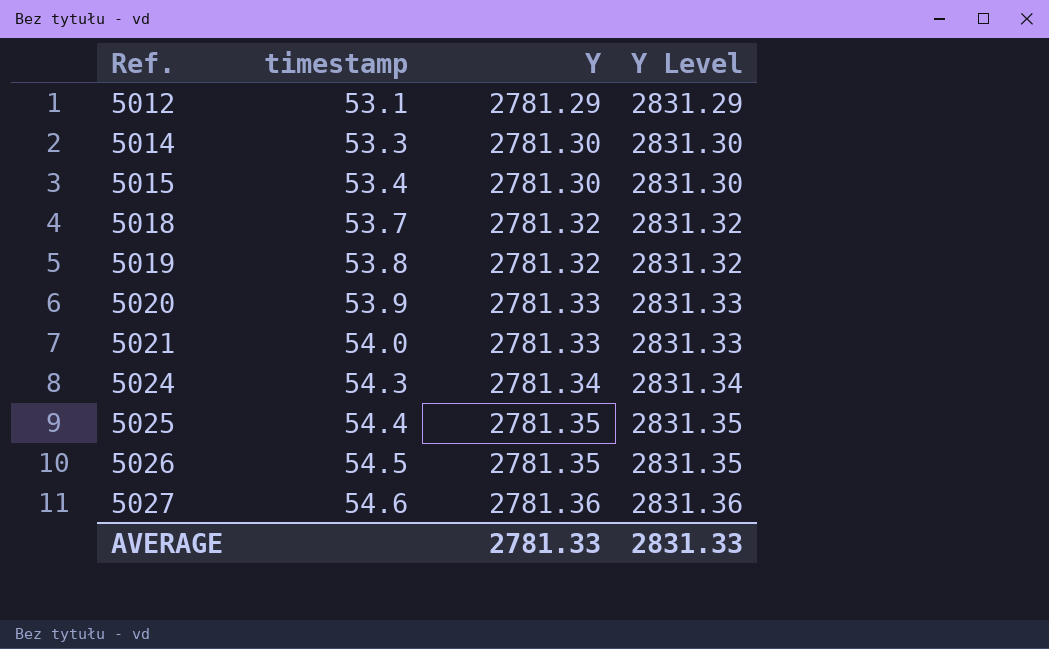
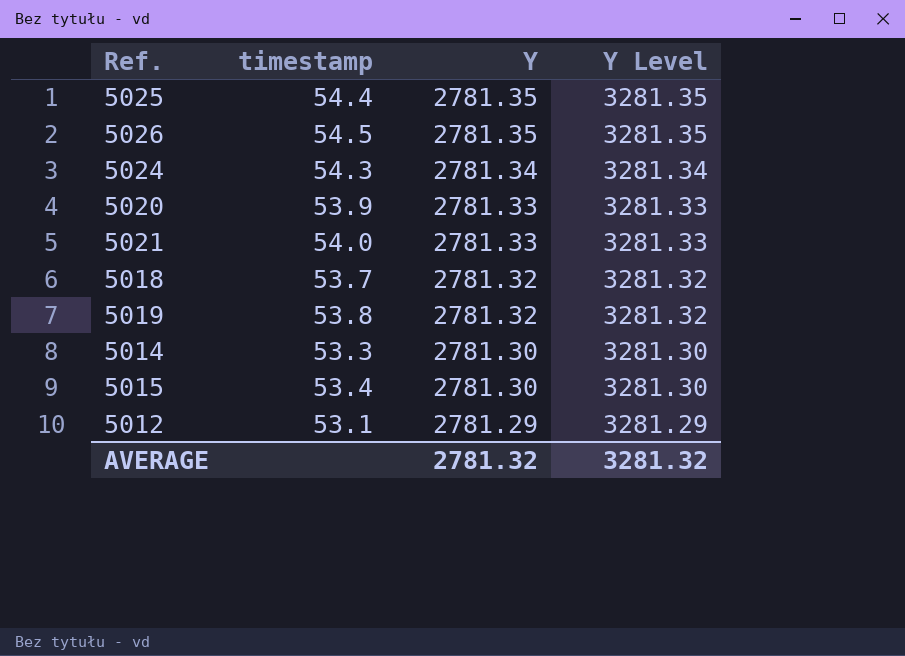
row order: Ref. ascending -> Y descending
column Y Level | formula: [Y] + 50 -> [Y] + 500
row 5027: 54.6 | 2781.36 | 2831.36 -> none
AVERAGE | Y: 2781.33 -> 2781.32
AVERAGE | Y Level: 2831.33 -> 3281.32

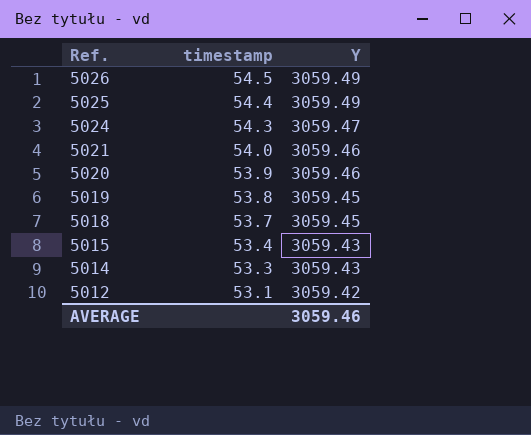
row order: Y descending -> Ref. descending
column Y Level | formula: [Y] + 500 -> none
5026 | Y: 2781.35 -> 3059.49
5025 | Y: 2781.35 -> 3059.49
5024 | Y: 2781.34 -> 3059.47
5021 | Y: 2781.33 -> 3059.46
5020 | Y: 2781.33 -> 3059.46
5019 | Y: 2781.32 -> 3059.45
5018 | Y: 2781.32 -> 3059.45
5015 | Y: 2781.30 -> 3059.43
5014 | Y: 2781.30 -> 3059.43
5012 | Y: 2781.29 -> 3059.42
AVERAGE | Y: 2781.32 -> 3059.46

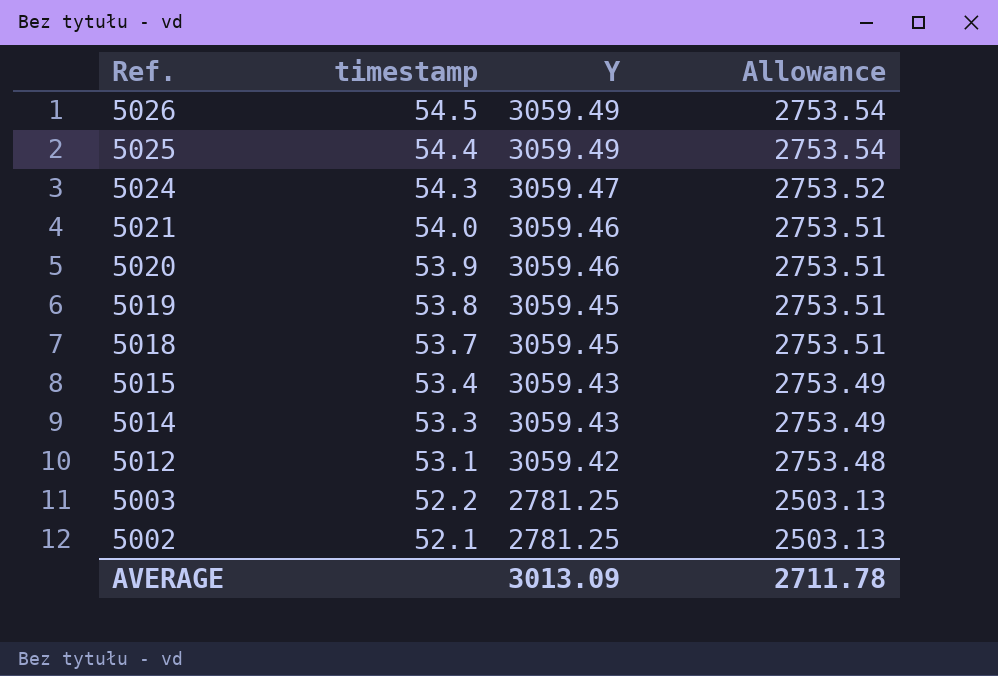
column Allowance | formula: none -> [Y] * 0.9
row 5003: none -> 52.2 | 2781.25 | 2503.13
row 5002: none -> 52.1 | 2781.25 | 2503.13
AVERAGE | Y: 3059.46 -> 3013.09

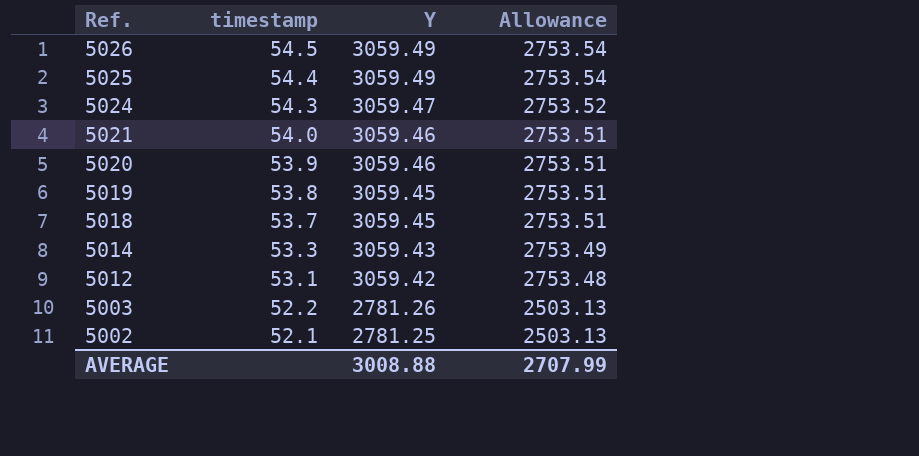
row 5015: 53.4 | 3059.43 | 2753.49 -> none
5003 | Y: 2781.25 -> 2781.26
AVERAGE | Y: 3013.09 -> 3008.88
AVERAGE | Allowance: 2711.78 -> 2707.99

